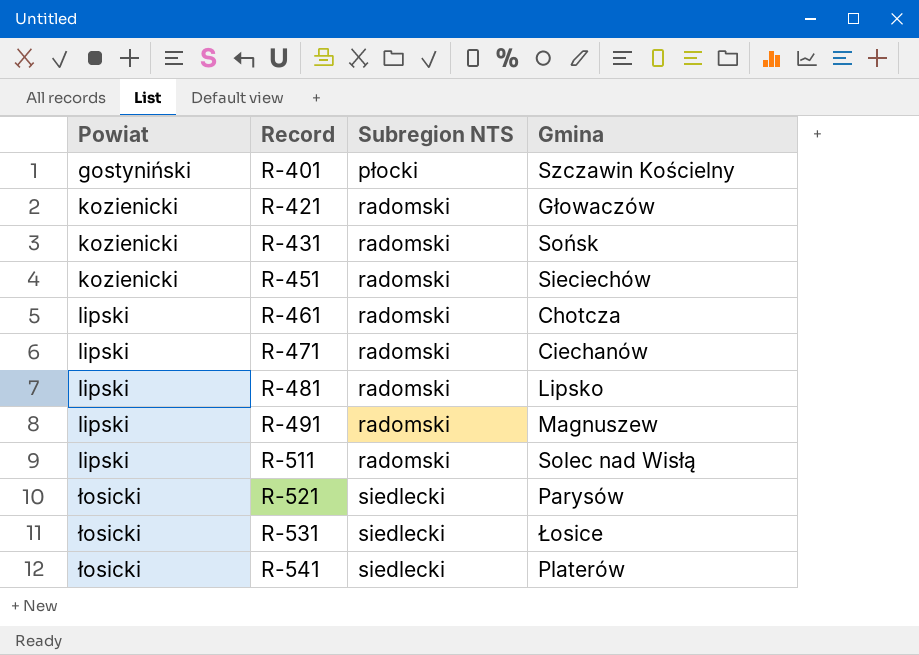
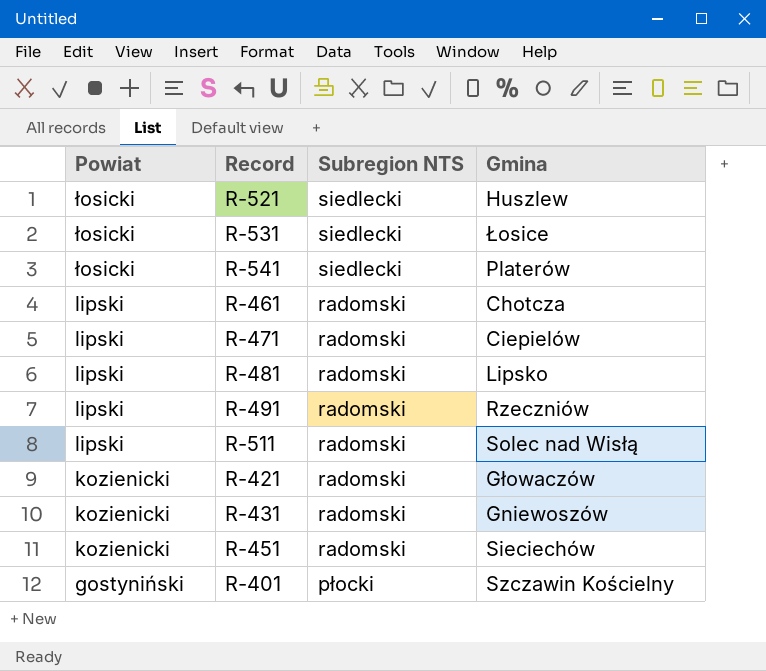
row order: Powiat ascending -> Powiat descending
R-521 | Gmina: Parysów -> Huszlew
R-471 | Gmina: Ciechanów -> Ciepielów
R-491 | Gmina: Magnuszew -> Rzeczniów
R-431 | Gmina: Sońsk -> Gniewoszów

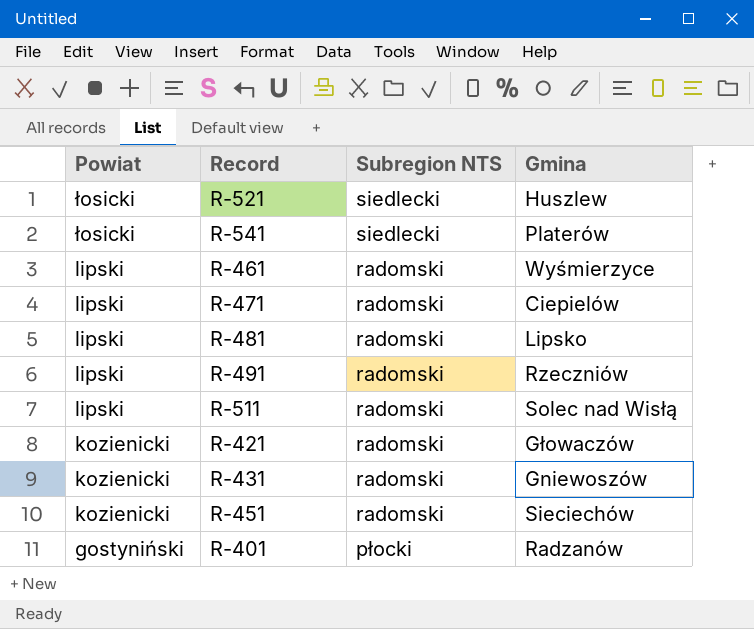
row R-531: łosicki | siedlecki | Łosice -> none
R-461 | Gmina: Chotcza -> Wyśmierzyce
R-401 | Gmina: Szczawin Kościelny -> Radzanów

